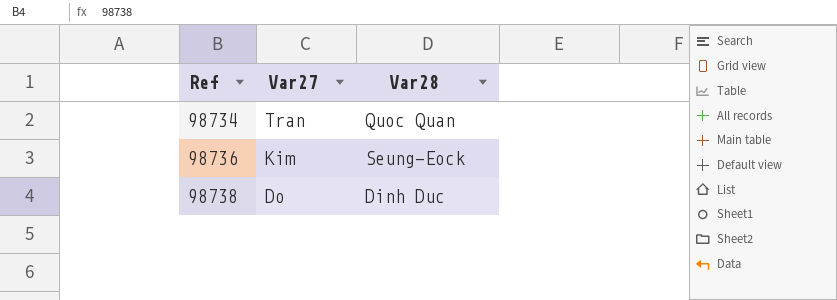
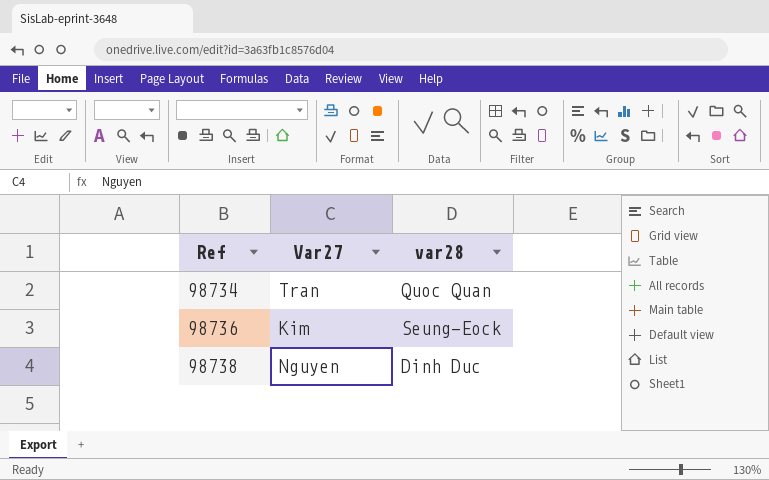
column name: Var28 -> var28
98738 | Var27: Do -> Nguyen

